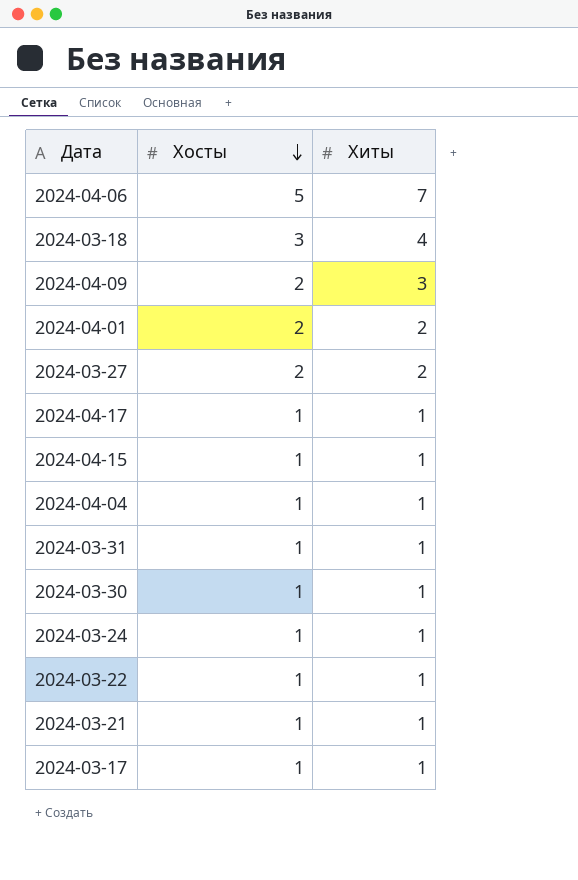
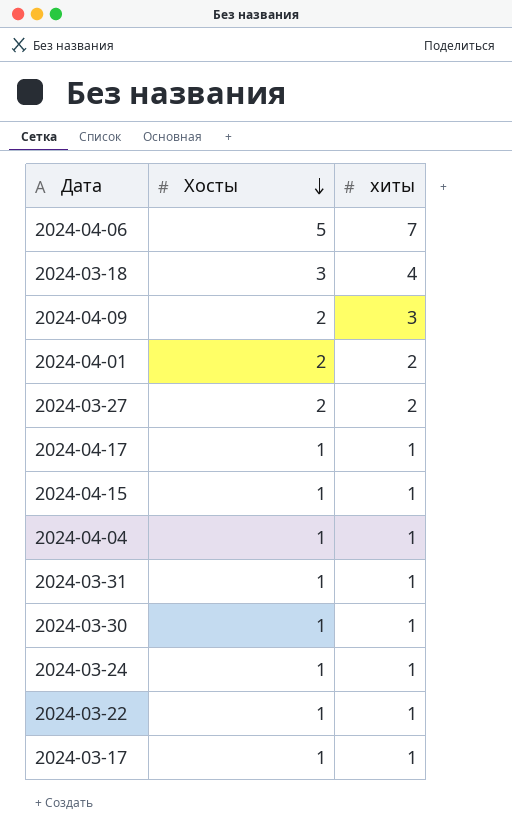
column name: Хиты -> хиты
row 2024-03-21: 1 | 1 -> none

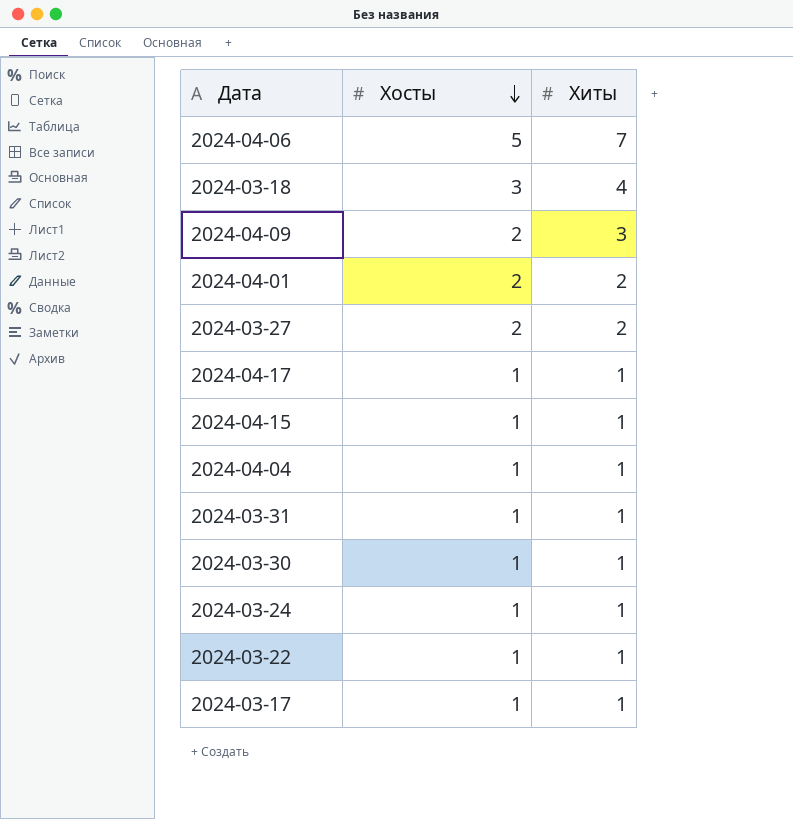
column name: хиты -> Хиты

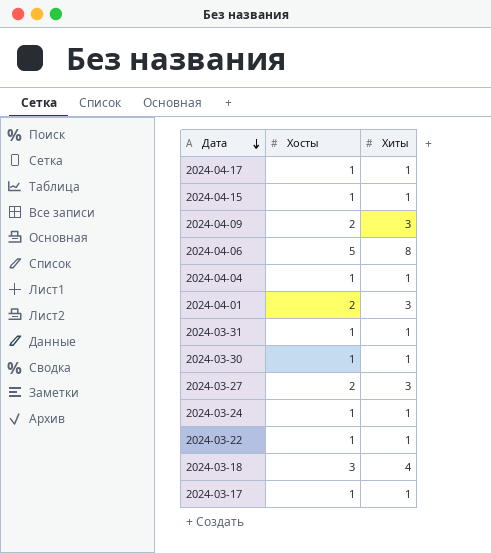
row order: Хосты descending -> Дата descending
2024-04-06 | Хиты: 7 -> 8
2024-04-01 | Хиты: 2 -> 3
2024-03-27 | Хиты: 2 -> 3

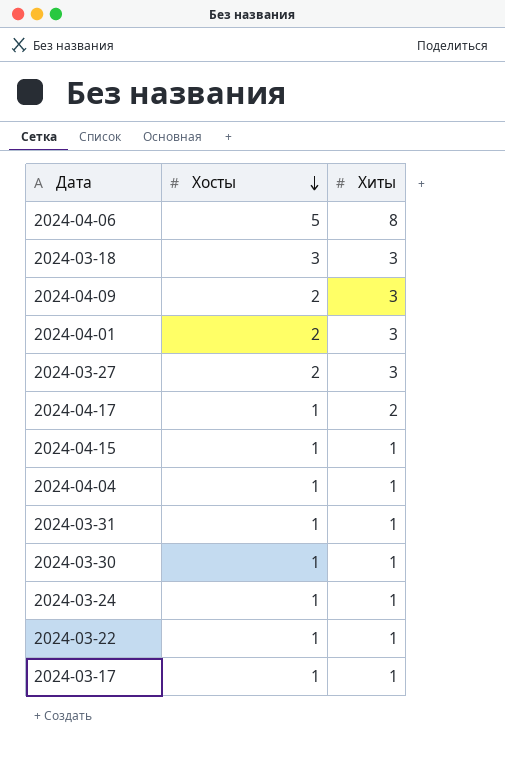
row order: Дата descending -> Хосты descending
2024-03-18 | Хиты: 4 -> 3
2024-04-17 | Хиты: 1 -> 2

